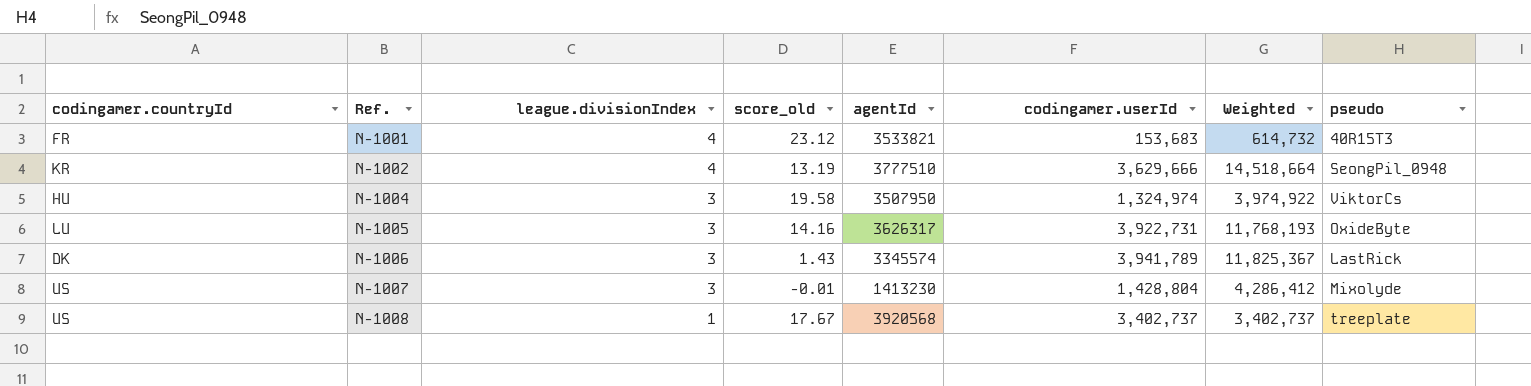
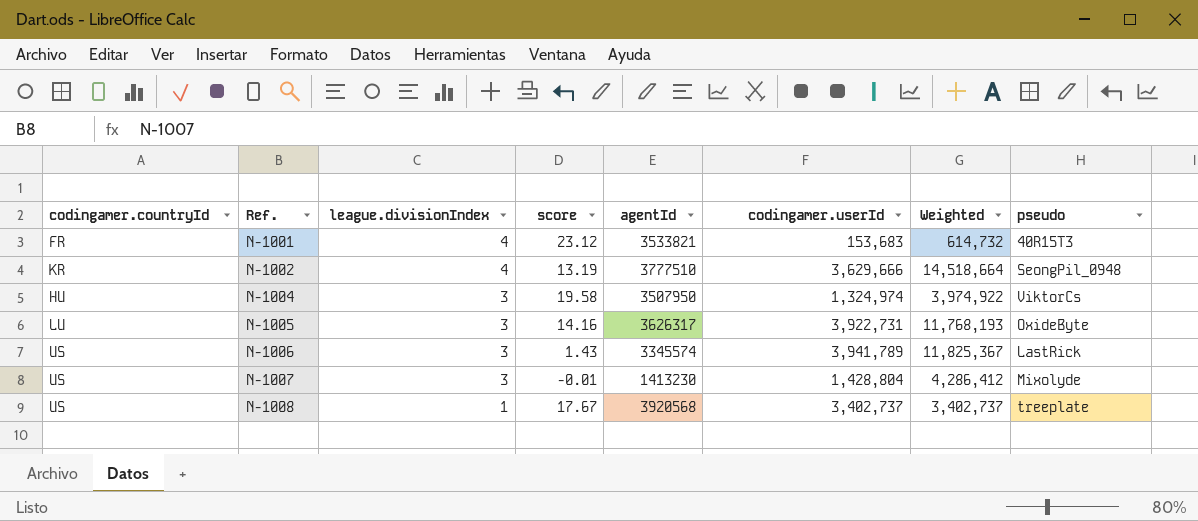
column name: score_old -> score
N-1006 | codingamer.countryId: DK -> US

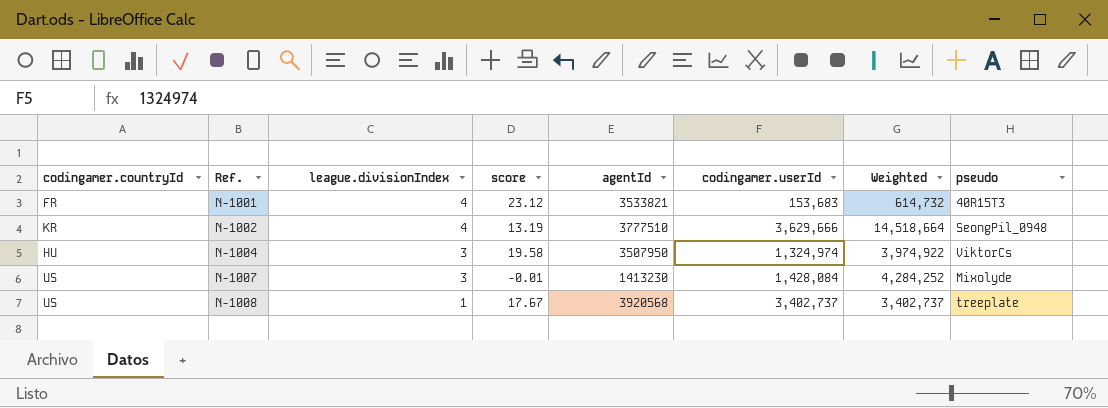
row N-1005: LU | 3 | 14.16 | 3626317 | 3,922,731 | 11,768,193 | OxideByte -> none
row N-1006: US | 3 | 1.43 | 3345574 | 3,941,789 | 11,825,367 | LastRick -> none
N-1007 | codingamer.userId: 1,428,804 -> 1,428,084
N-1007 | Weighted: 4,286,412 -> 4,284,252

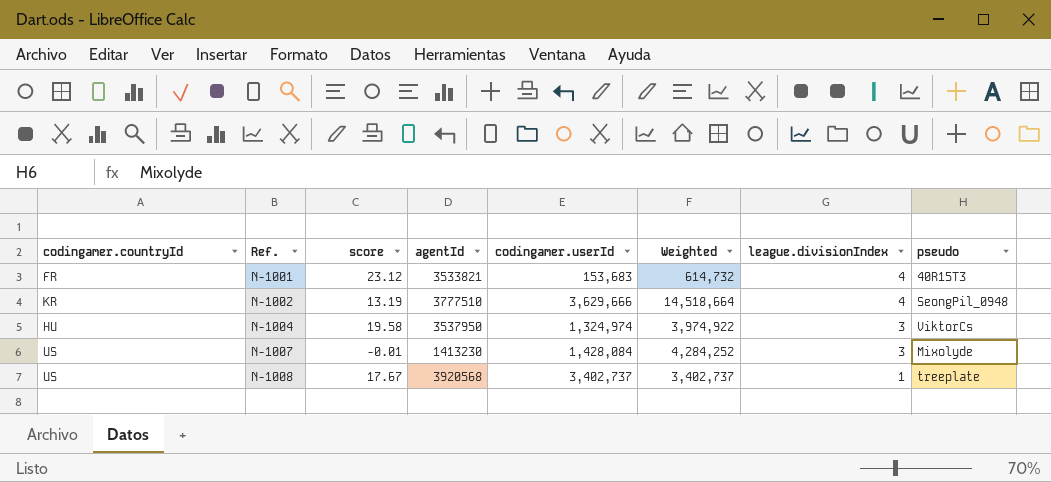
column league.divisionIndex | position: 3 -> 7
N-1004 | agentId: 3507950 -> 3537950

